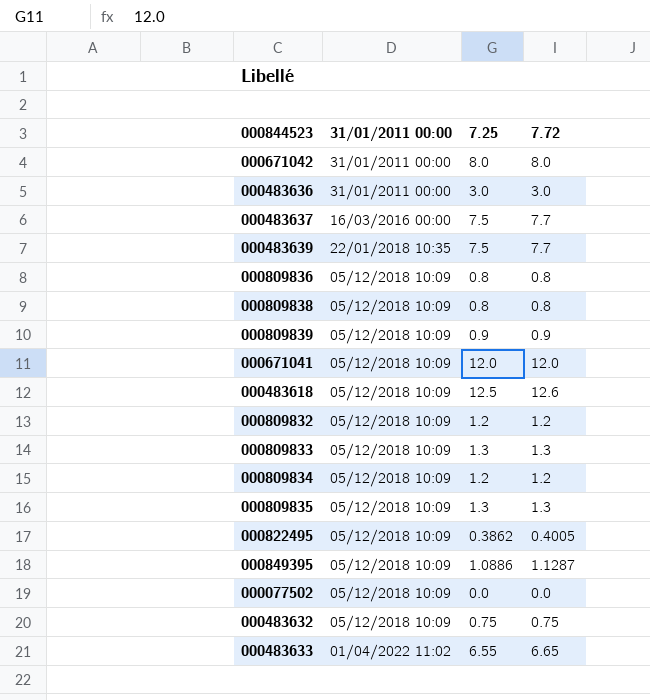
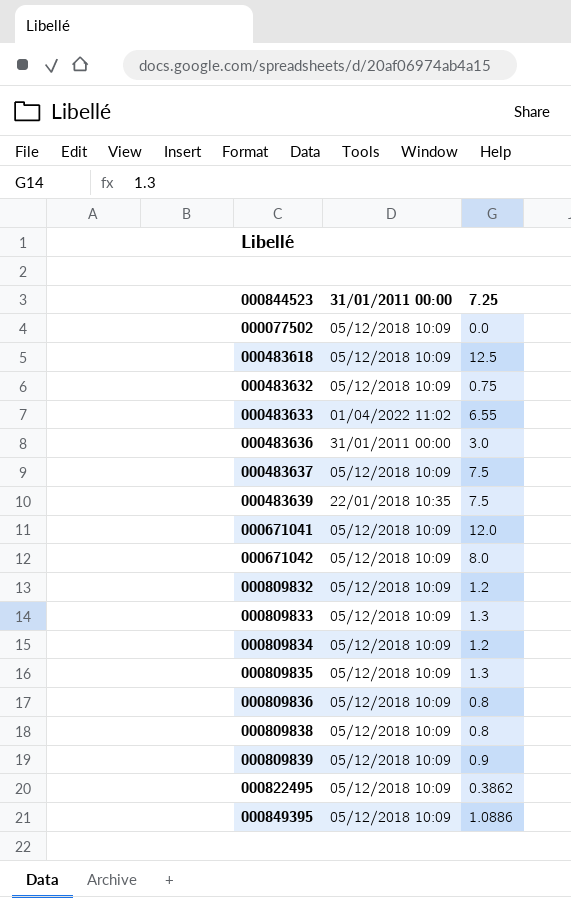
row order: 31/01/2011 00:00 ascending -> 000844523 ascending
column 7.72 | position: 4 -> none
000483637 | 31/01/2011 00:00: 16/03/2016 00:00 -> 05/12/2018 10:09
000671042 | 31/01/2011 00:00: 31/01/2011 00:00 -> 05/12/2018 10:09

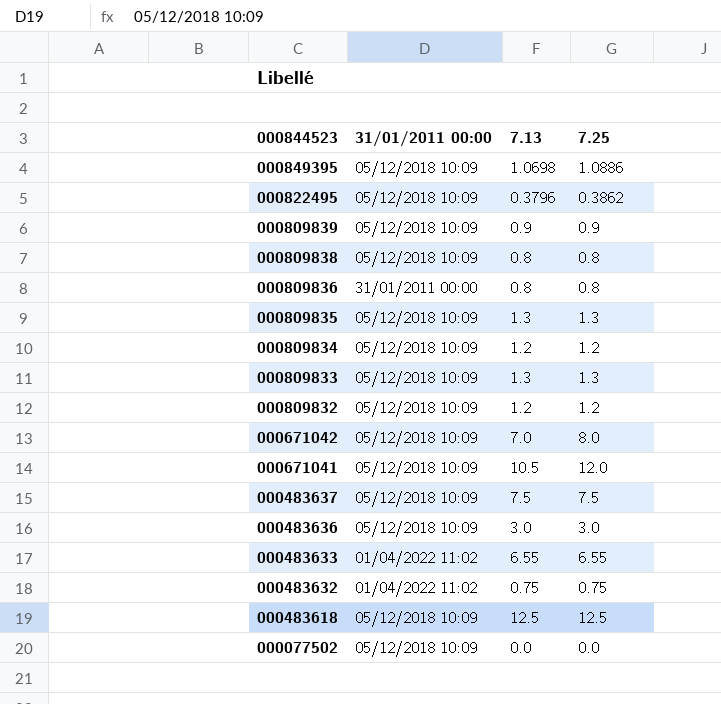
row order: 000844523 ascending -> 000844523 descending
column 7.13 | position: none -> 3
row 000483639: 22/01/2018 10:35 | 7.5 -> none
000809836 | 31/01/2011 00:00: 05/12/2018 10:09 -> 31/01/2011 00:00
000483636 | 31/01/2011 00:00: 31/01/2011 00:00 -> 05/12/2018 10:09
000483632 | 31/01/2011 00:00: 05/12/2018 10:09 -> 01/04/2022 11:02

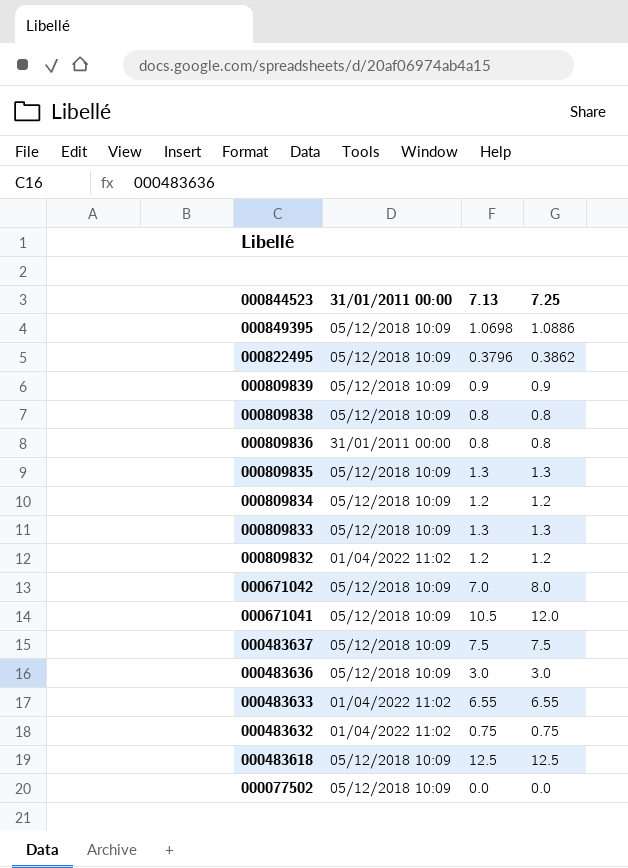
000809832 | 31/01/2011 00:00: 05/12/2018 10:09 -> 01/04/2022 11:02

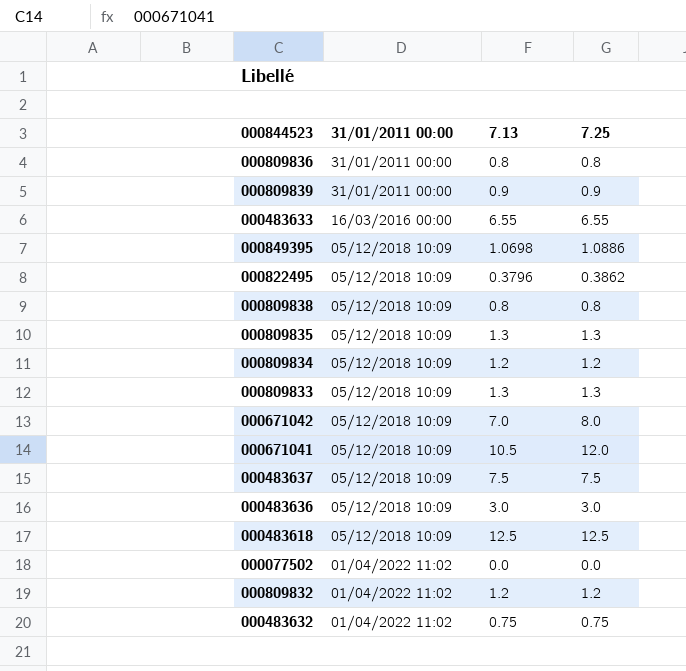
row order: 000844523 descending -> 31/01/2011 00:00 ascending
000809839 | 31/01/2011 00:00: 05/12/2018 10:09 -> 31/01/2011 00:00
000483633 | 31/01/2011 00:00: 01/04/2022 11:02 -> 16/03/2016 00:00
000077502 | 31/01/2011 00:00: 05/12/2018 10:09 -> 01/04/2022 11:02

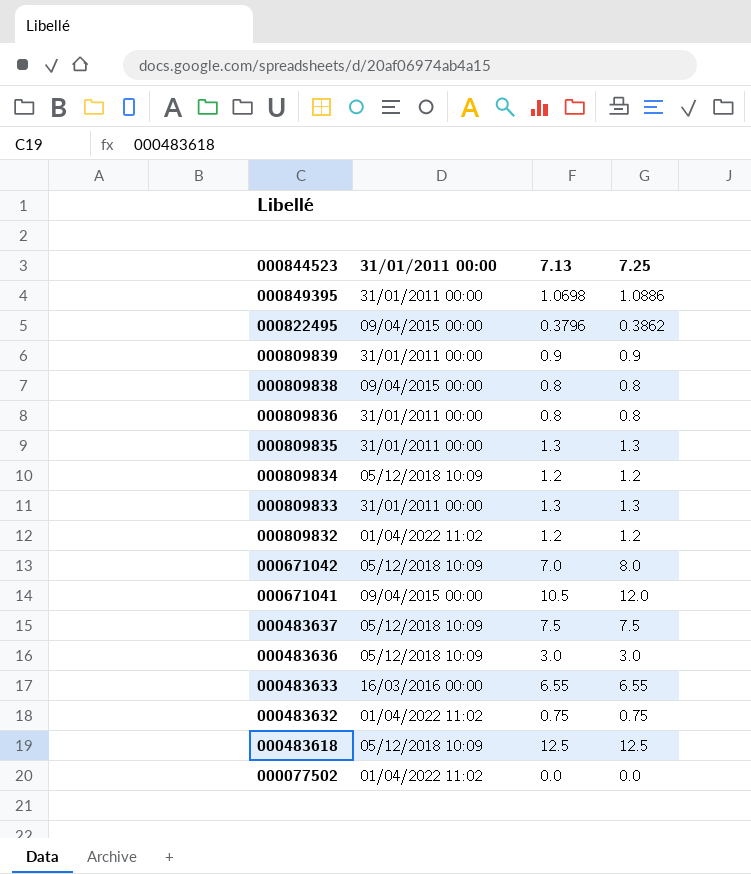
row order: 31/01/2011 00:00 ascending -> 000844523 descending
000849395 | 31/01/2011 00:00: 05/12/2018 10:09 -> 31/01/2011 00:00
000822495 | 31/01/2011 00:00: 05/12/2018 10:09 -> 09/04/2015 00:00
000809838 | 31/01/2011 00:00: 05/12/2018 10:09 -> 09/04/2015 00:00
000809835 | 31/01/2011 00:00: 05/12/2018 10:09 -> 31/01/2011 00:00
000809833 | 31/01/2011 00:00: 05/12/2018 10:09 -> 31/01/2011 00:00
000671041 | 31/01/2011 00:00: 05/12/2018 10:09 -> 09/04/2015 00:00

